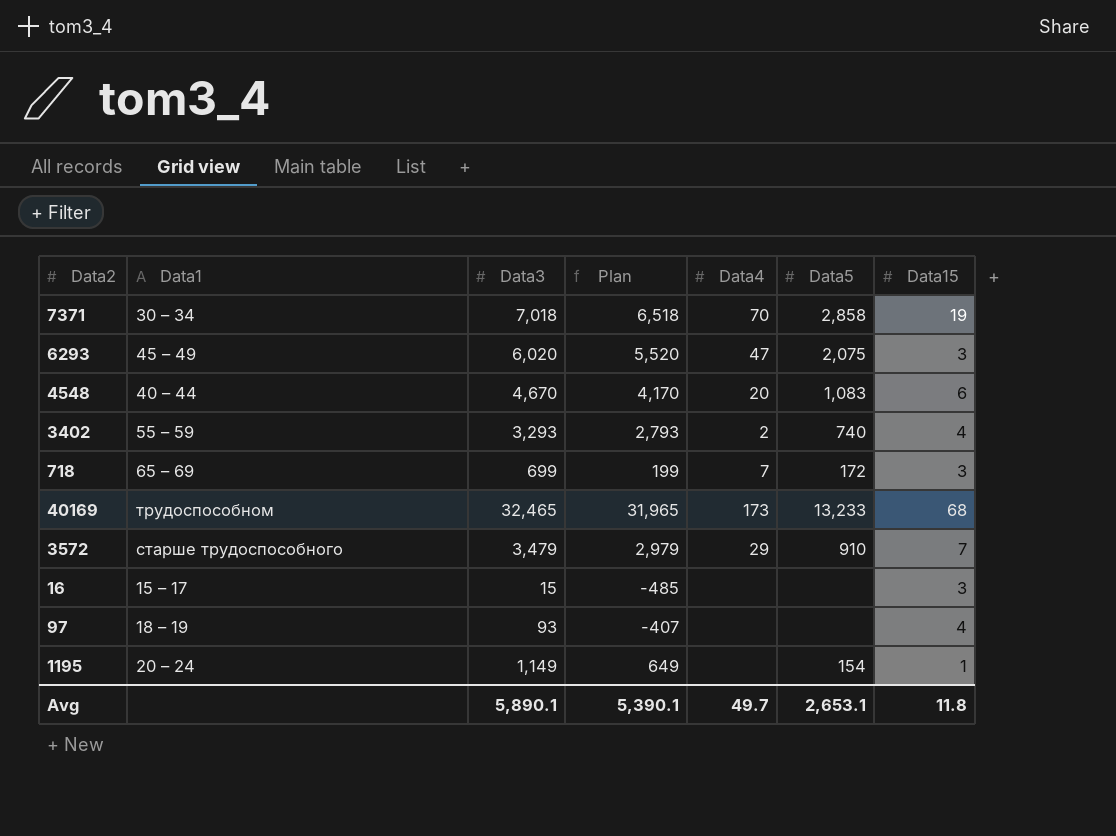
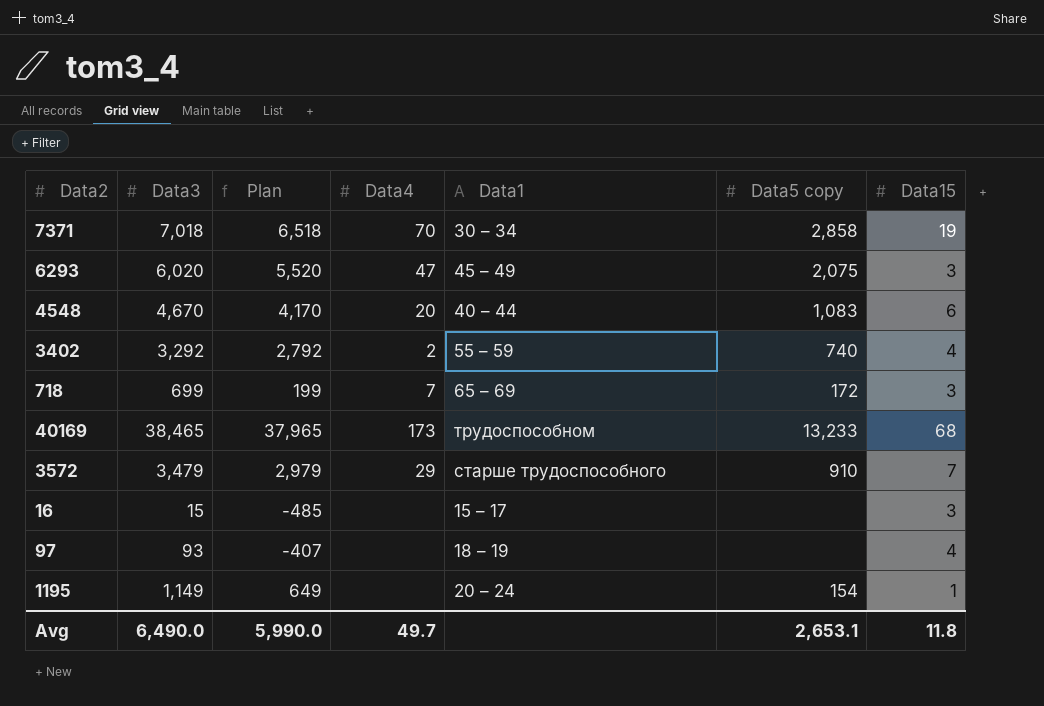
column Data1 | position: 2 -> 5
column name: Data5 -> Data5 copy
3402 | Data3: 3,293 -> 3,292
3402 | Plan: 2,793 -> 2,792
40169 | Data3: 32,465 -> 38,465
40169 | Plan: 31,965 -> 37,965
Avg | Data3: 5,890.1 -> 6,490.0
Avg | Plan: 5,390.1 -> 5,990.0

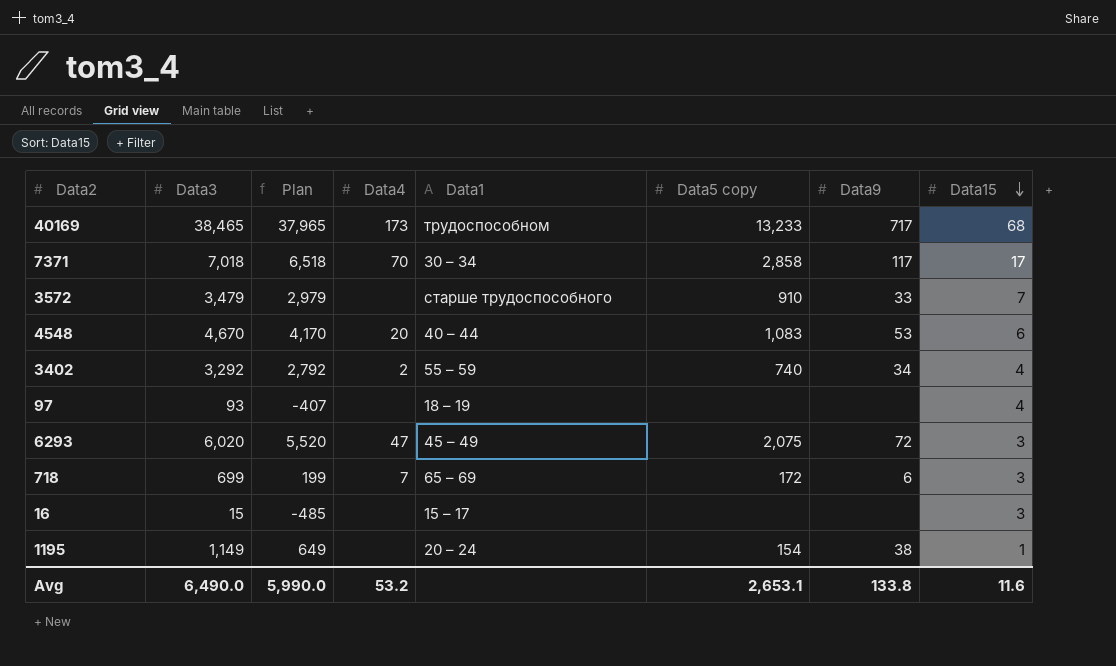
row order: none -> Data15 descending
column Data9 | position: none -> 7
7371 | Data15: 19 -> 17
3572 | Data4: 29 -> none
Avg | Data4: 49.7 -> 53.2
Avg | Data15: 11.8 -> 11.6

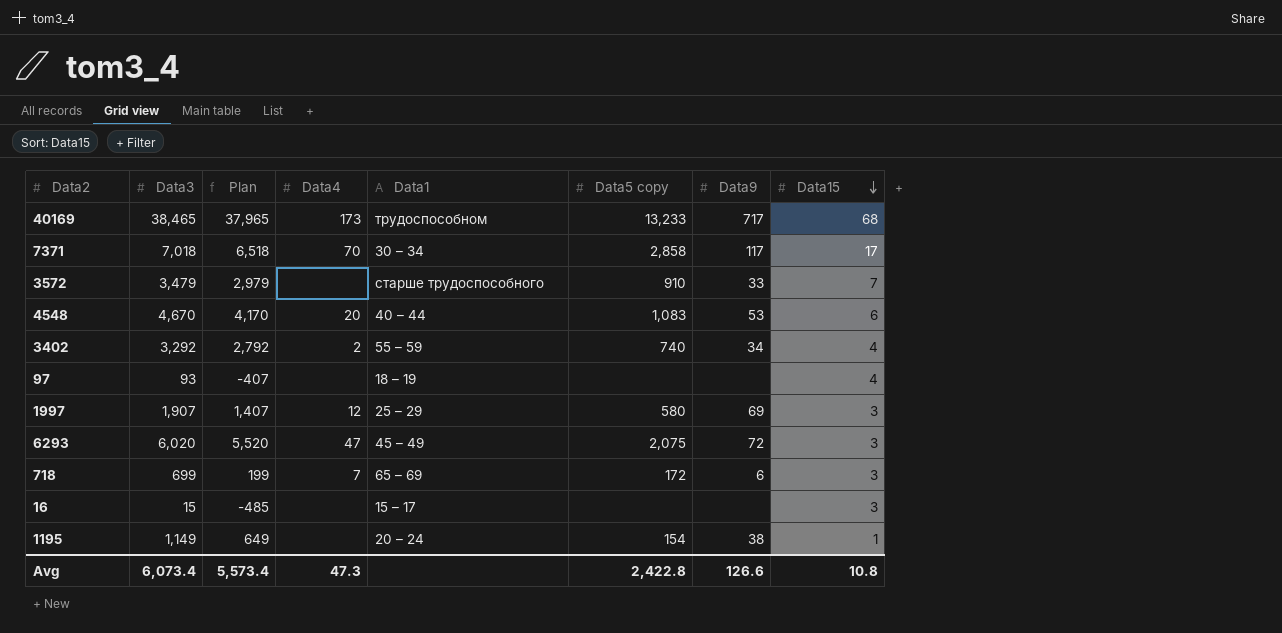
row 1997: none -> 1,907 | 1,407 | 12 | 25 – 29 | 580 | 69 | 3
Avg | Data3: 6,490.0 -> 6,073.4
Avg | Plan: 5,990.0 -> 5,573.4
Avg | Data4: 53.2 -> 47.3
Avg | Data5 copy: 2,653.1 -> 2,422.8
Avg | Data9: 133.8 -> 126.6
Avg | Data15: 11.6 -> 10.8

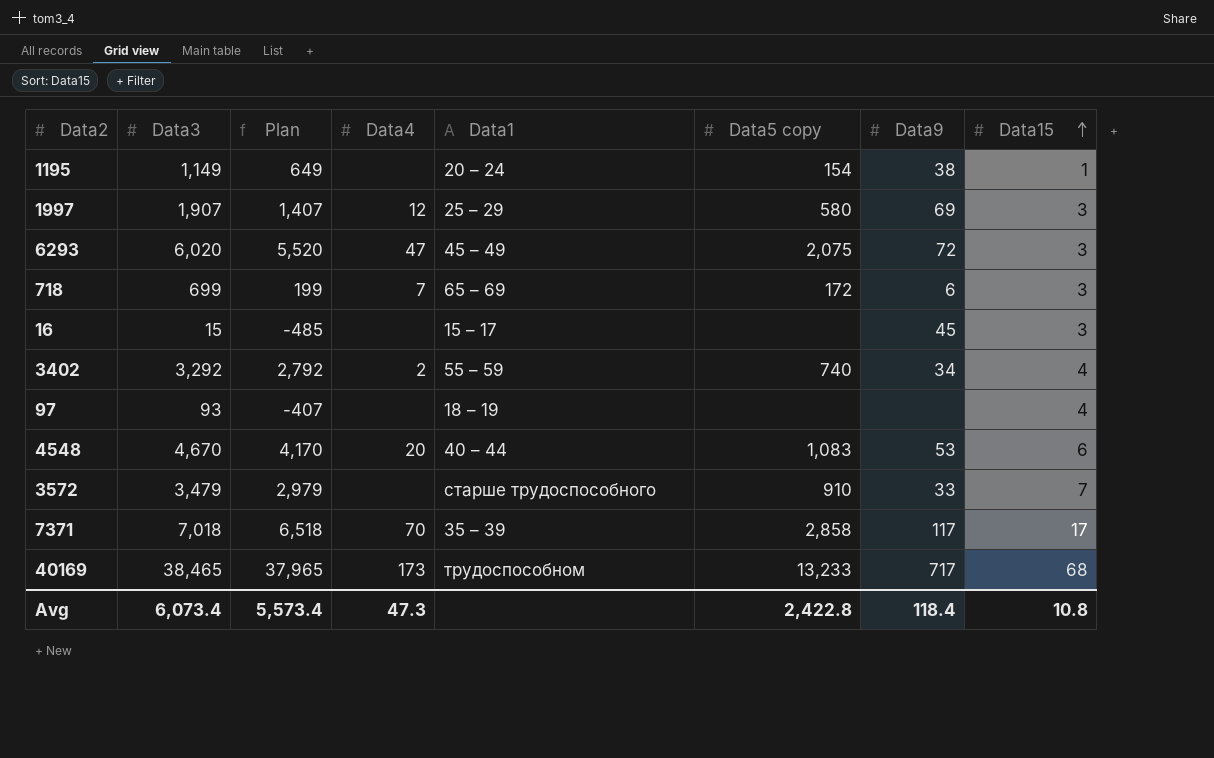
row order: Data15 descending -> Data15 ascending
16 | Data9: none -> 45
7371 | Data1: 30 – 34 -> 35 – 39
Avg | Data9: 126.6 -> 118.4

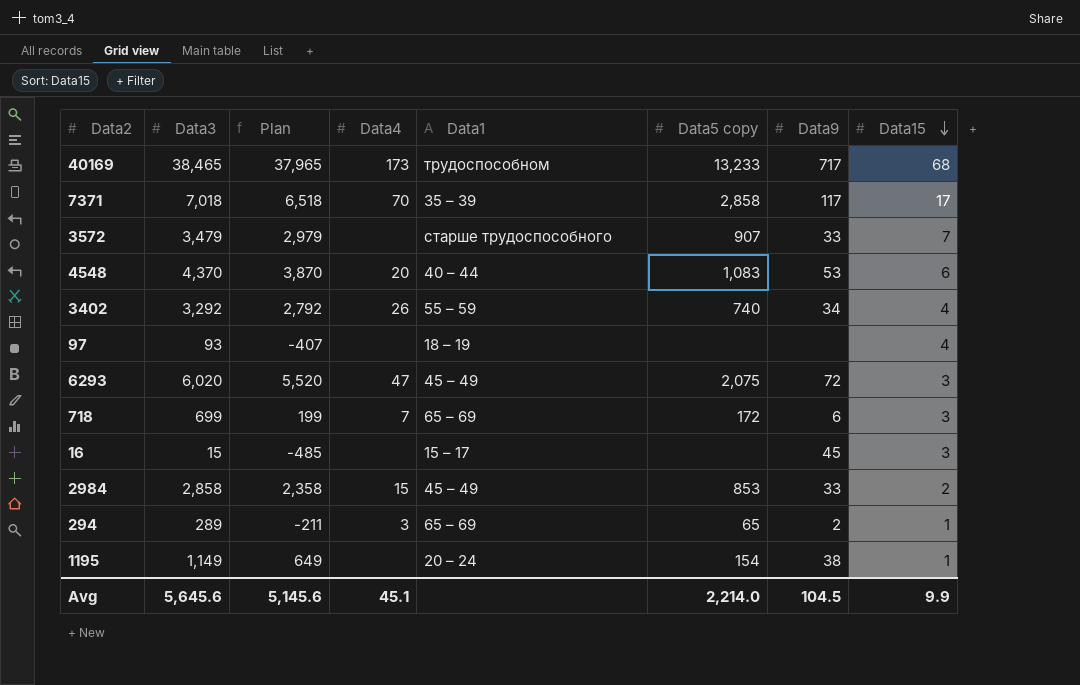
row order: Data15 ascending -> Data15 descending
row 1997: 1,907 | 1,407 | 12 | 25 – 29 | 580 | 69 | 3 -> none
3572 | Data5 copy: 910 -> 907
4548 | Data3: 4,670 -> 4,370
4548 | Plan: 4,170 -> 3,870
3402 | Data4: 2 -> 26
row 2984: none -> 2,858 | 2,358 | 15 | 45 – 49 | 853 | 33 | 2
row 294: none -> 289 | -211 | 3 | 65 – 69 | 65 | 2 | 1
Avg | Data3: 6,073.4 -> 5,645.6
Avg | Plan: 5,573.4 -> 5,145.6
Avg | Data4: 47.3 -> 45.1
Avg | Data5 copy: 2,422.8 -> 2,214.0
Avg | Data9: 118.4 -> 104.5
Avg | Data15: 10.8 -> 9.9

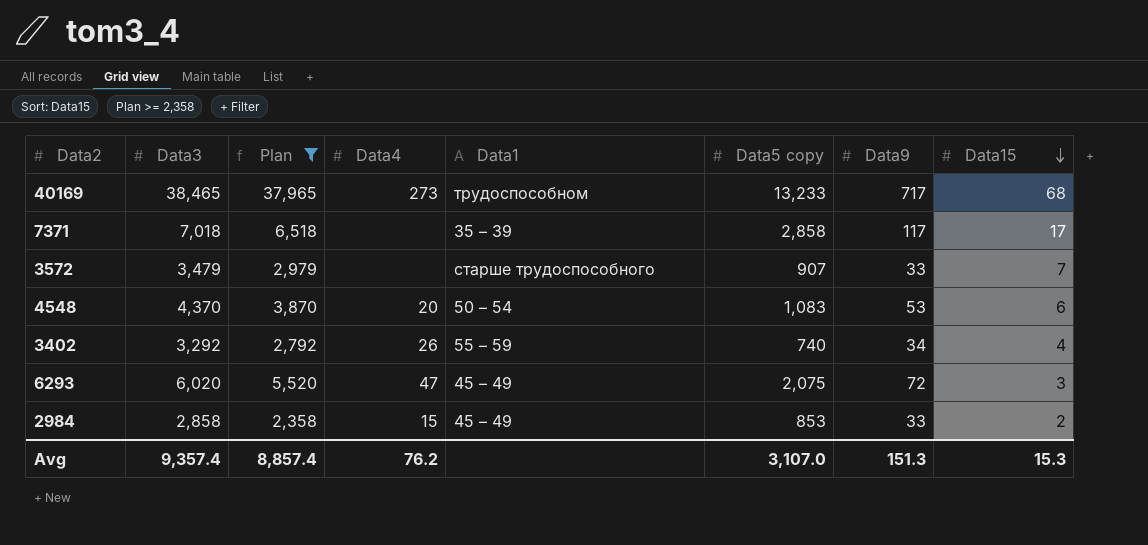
filter: none -> Plan >= 2,358
40169 | Data4: 173 -> 273
7371 | Data4: 70 -> none
4548 | Data1: 40 – 44 -> 50 – 54
Avg | Data3: 5,645.6 -> 9,357.4
Avg | Plan: 5,145.6 -> 8,857.4
Avg | Data4: 45.1 -> 76.2
Avg | Data5 copy: 2,214.0 -> 3,107.0
Avg | Data9: 104.5 -> 151.3
Avg | Data15: 9.9 -> 15.3

